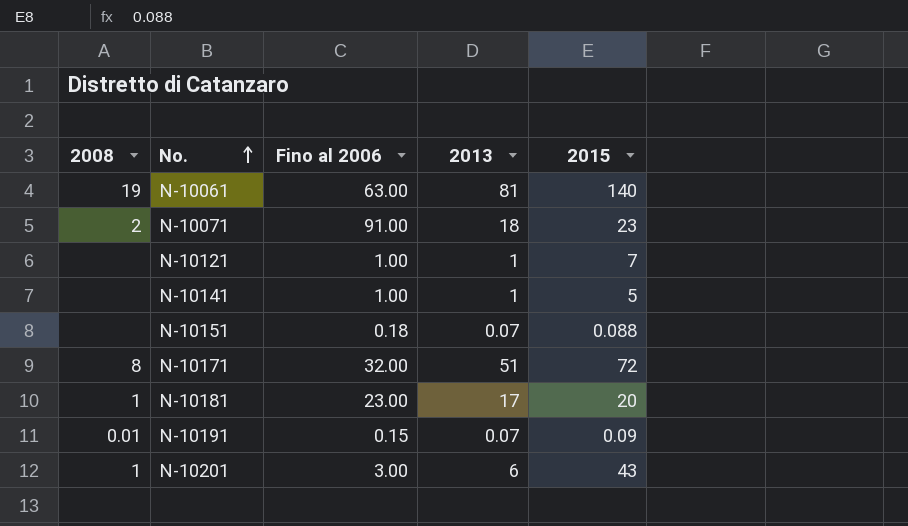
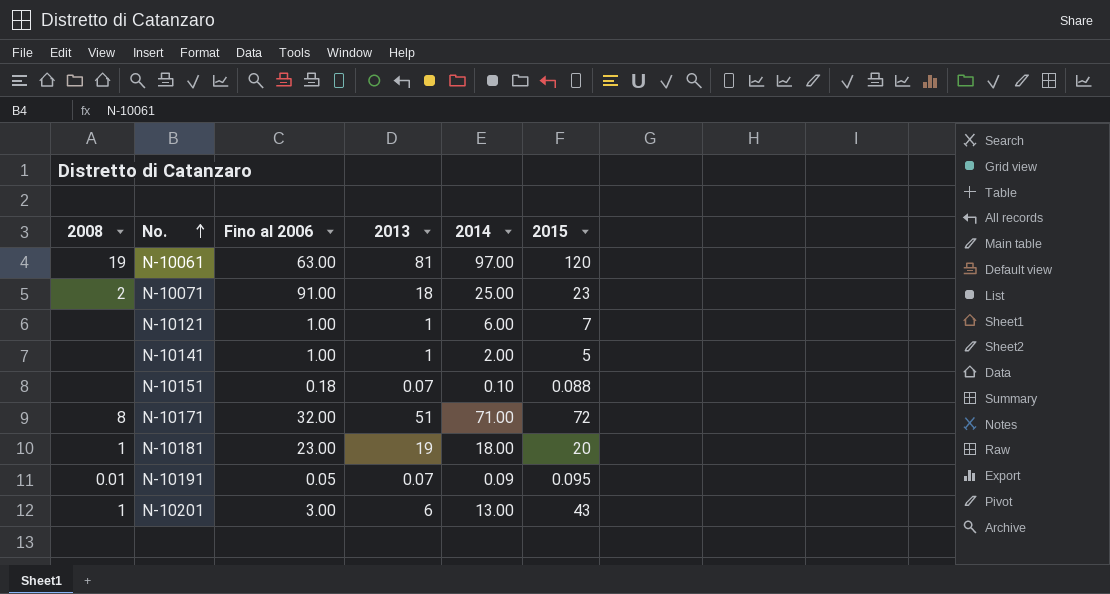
column 2014 | position: none -> 5
N-10061 | 2015: 140 -> 120
N-10181 | 2013: 17 -> 19
N-10191 | Fino al 2006: 0.15 -> 0.05
N-10191 | 2015: 0.09 -> 0.095

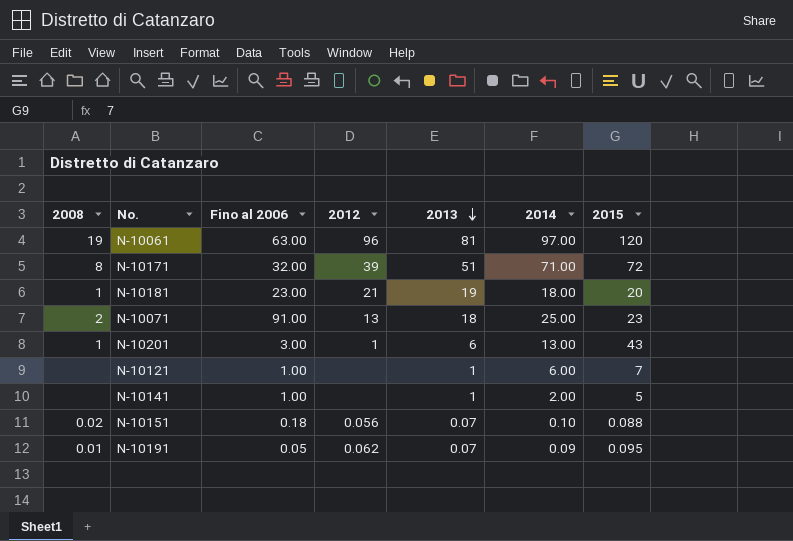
row order: No. ascending -> 2013 descending
column 2012 | position: none -> 4
N-10151 | 2008: none -> 0.02

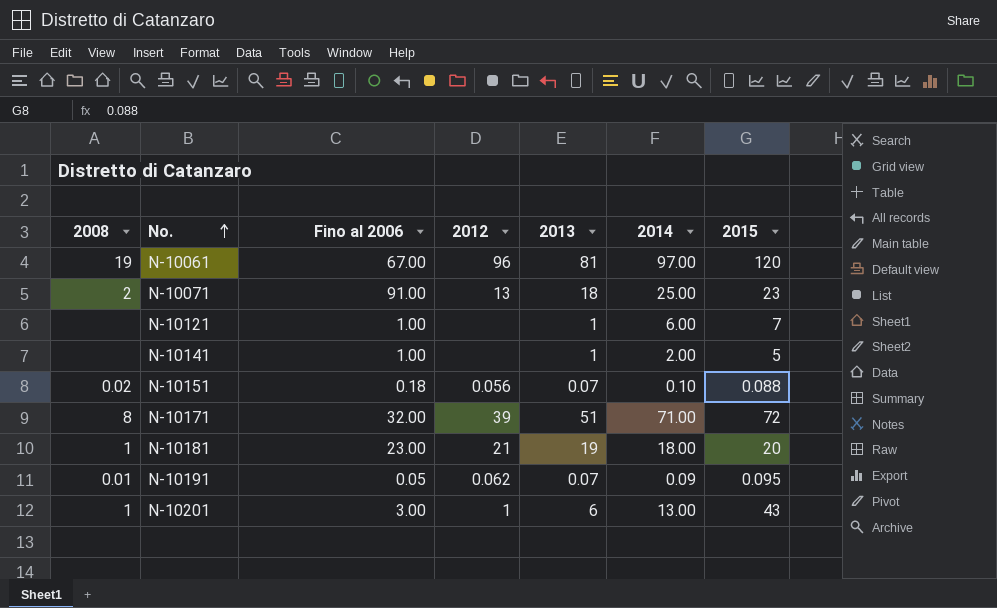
row order: 2013 descending -> No. ascending
N-10061 | Fino al 2006: 63.00 -> 67.00

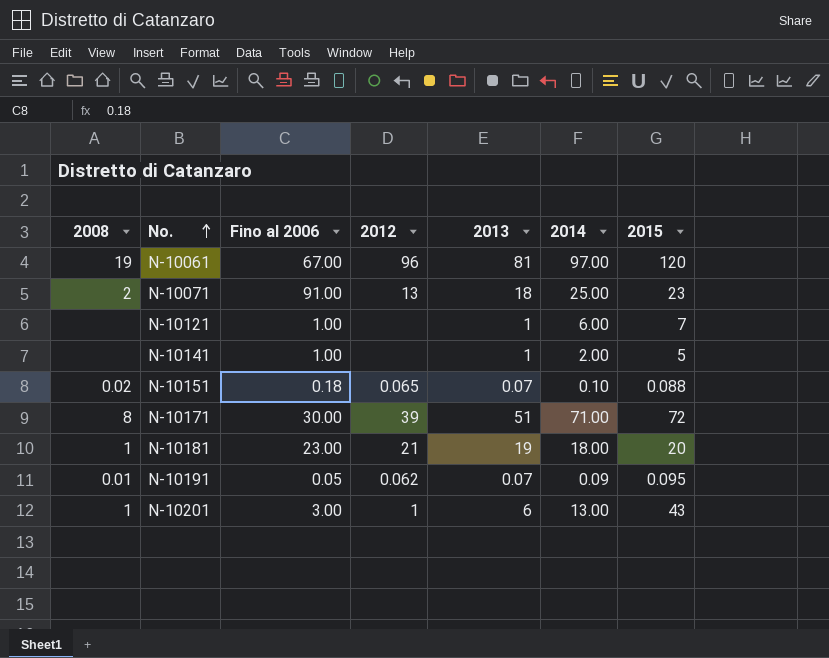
N-10151 | 2012: 0.056 -> 0.065
N-10171 | Fino al 2006: 32.00 -> 30.00

